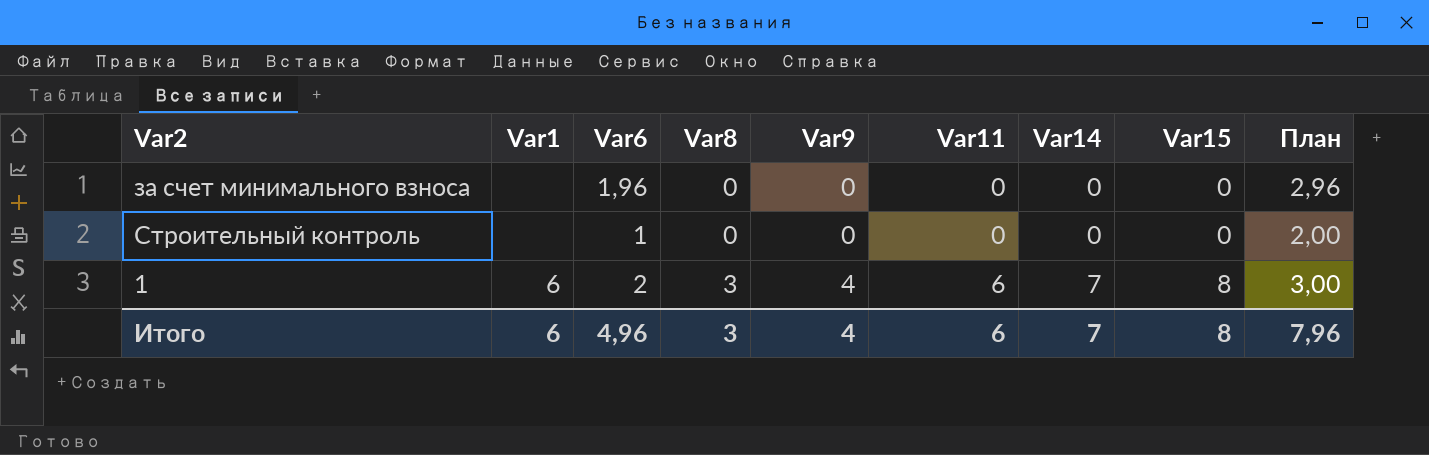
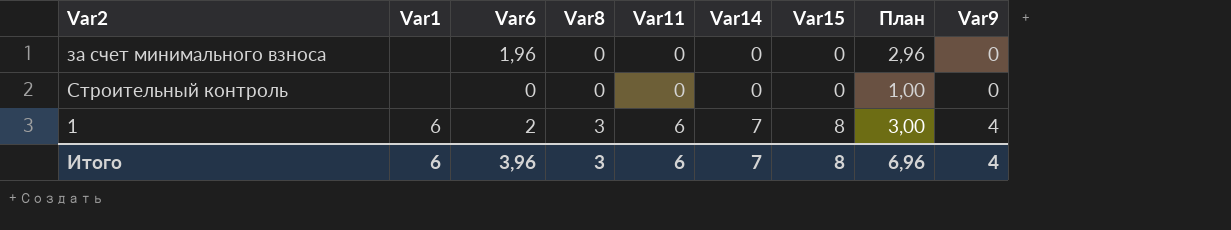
column Var9 | position: 5 -> 9
Строительный контроль | Var6: 1 -> 0
Строительный контроль | План: 2,00 -> 1,00
Итого | Var6: 4,96 -> 3,96
Итого | План: 7,96 -> 6,96

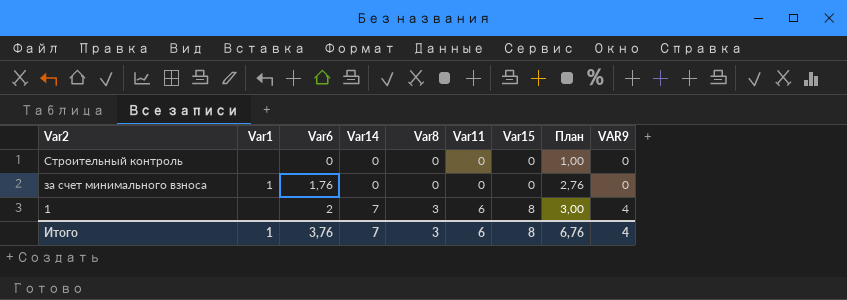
row order: Var8 ascending -> Var2 descending
column Var14 | position: 6 -> 4
column name: Var9 -> VAR9
за счет минимального взноса | Var1: none -> 1
за счет минимального взноса | Var6: 1,96 -> 1,76
за счет минимального взноса | План: 2,96 -> 2,76
1 | Var1: 6 -> none
Итого | Var1: 6 -> 1
Итого | Var6: 3,96 -> 3,76
Итого | План: 6,96 -> 6,76

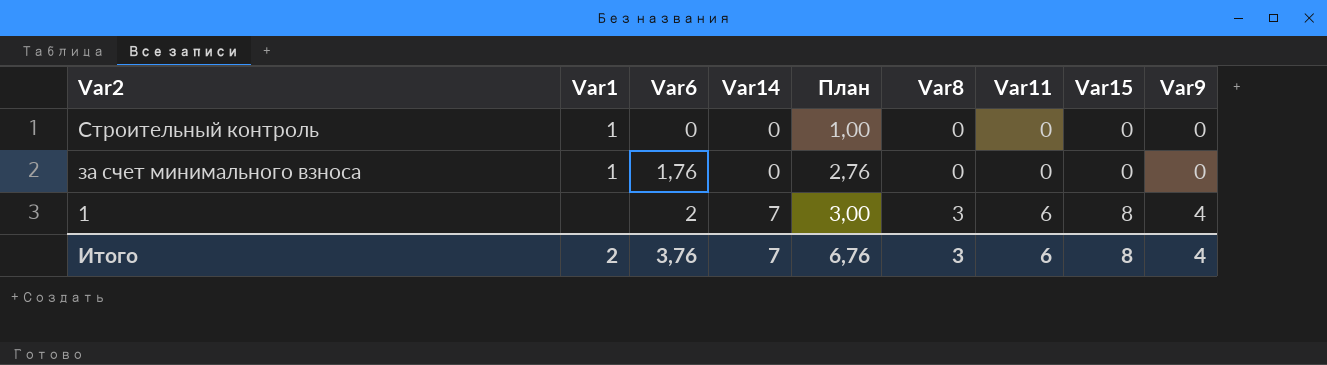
column План | position: 8 -> 5
column name: VAR9 -> Var9
Строительный контроль | Var1: none -> 1
Итого | Var1: 1 -> 2

